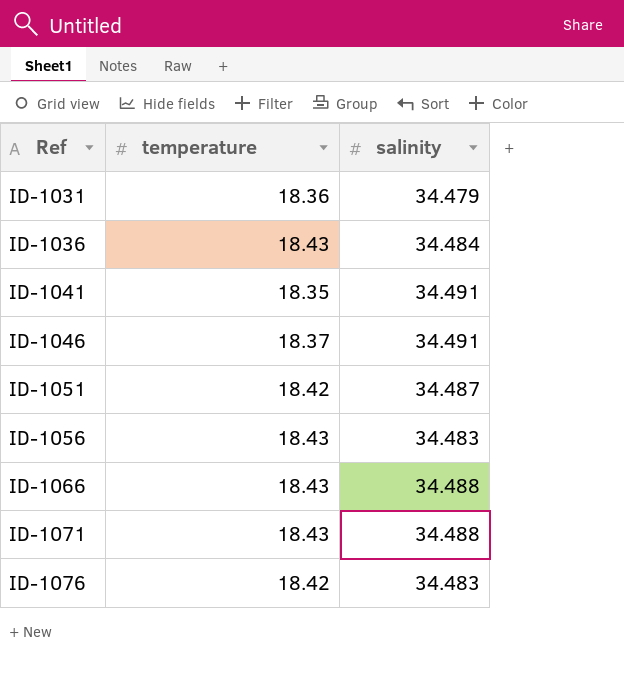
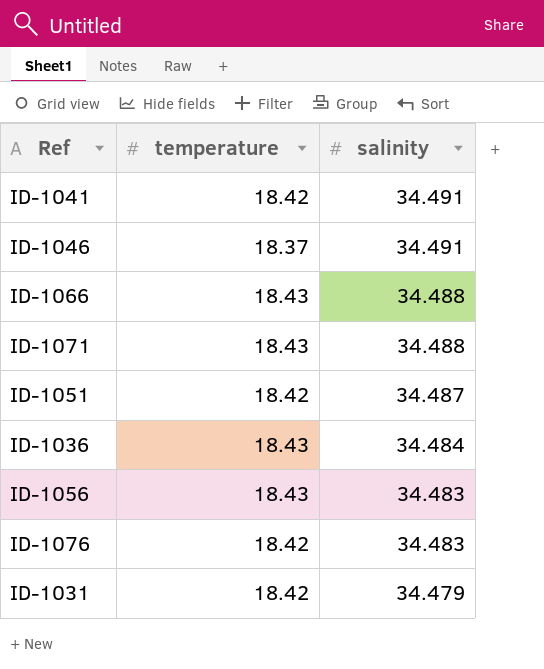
row order: Ref ascending -> salinity descending
ID-1041 | temperature: 18.35 -> 18.42
ID-1031 | temperature: 18.36 -> 18.42

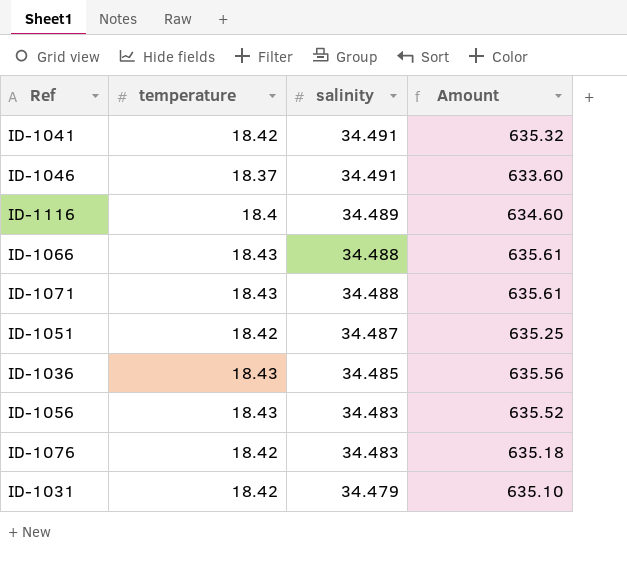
column Amount | formula: none -> [temperature] * [salinity]
row ID-1116: none -> 18.4 | 34.489 | 634.60
ID-1036 | salinity: 34.484 -> 34.485

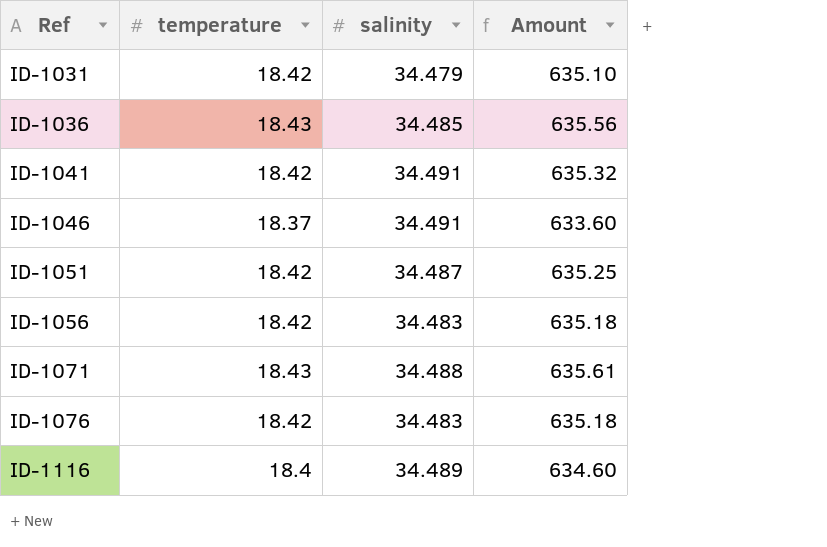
row order: salinity descending -> Ref ascending
row ID-1066: 18.43 | 34.488 | 635.61 -> none
ID-1056 | temperature: 18.43 -> 18.42
ID-1056 | Amount: 635.52 -> 635.18

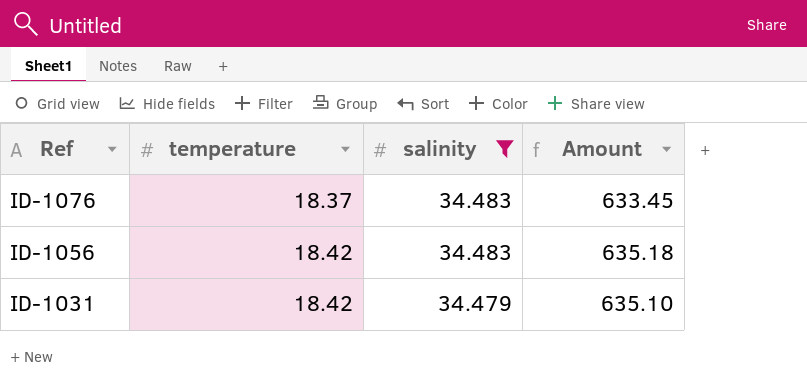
filter: none -> salinity <= 34.483
row order: Ref ascending -> Ref descending
ID-1076 | temperature: 18.42 -> 18.37
ID-1076 | Amount: 635.18 -> 633.45

